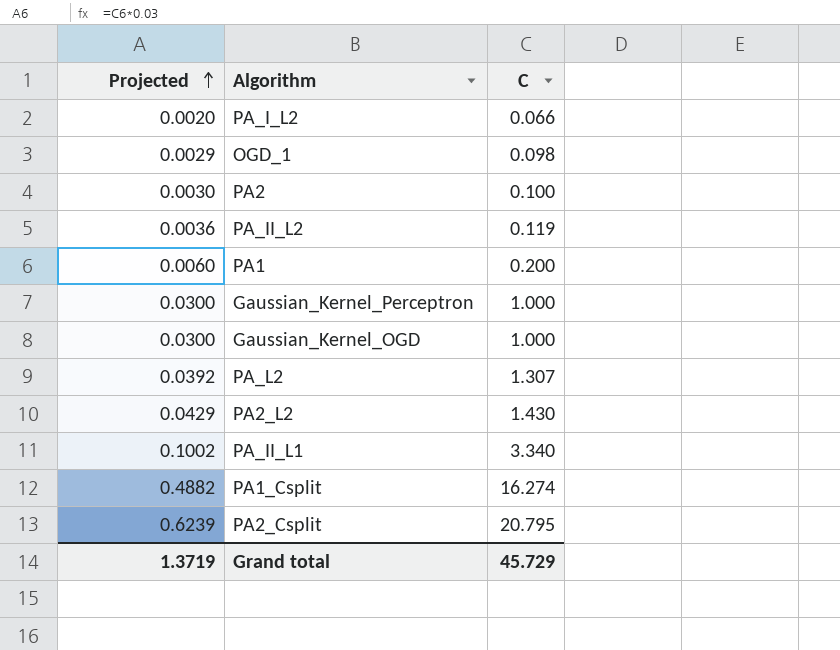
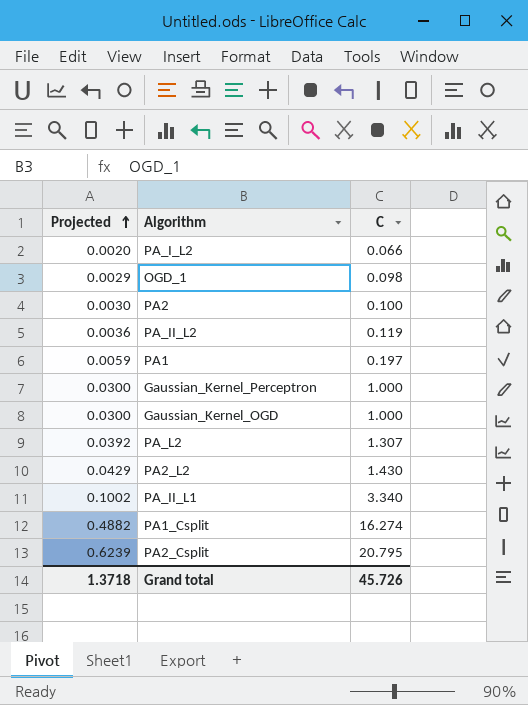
PA1 | Projected: 0.0060 -> 0.0059
PA1 | C: 0.200 -> 0.197
Grand total | Projected: 1.3719 -> 1.3718
Grand total | C: 45.729 -> 45.726

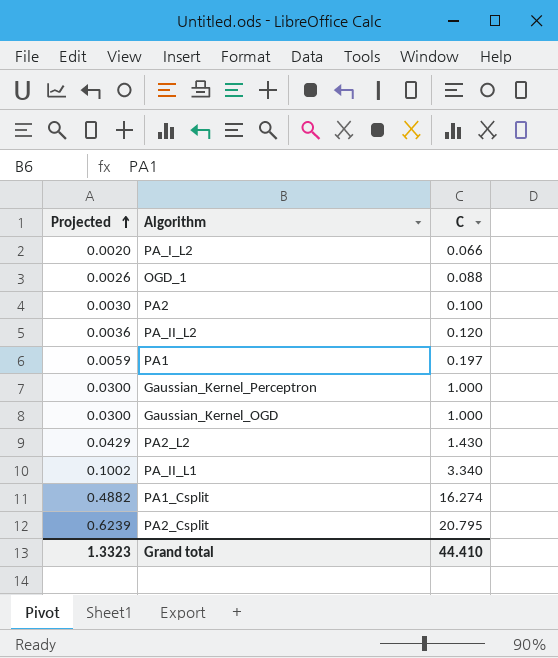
row PA_L2: 0.0392 | 1.307 -> none
OGD_1 | Projected: 0.0029 -> 0.0026
OGD_1 | C: 0.098 -> 0.088
PA_II_L2 | C: 0.119 -> 0.120
Grand total | Projected: 1.3718 -> 1.3323
Grand total | C: 45.726 -> 44.410

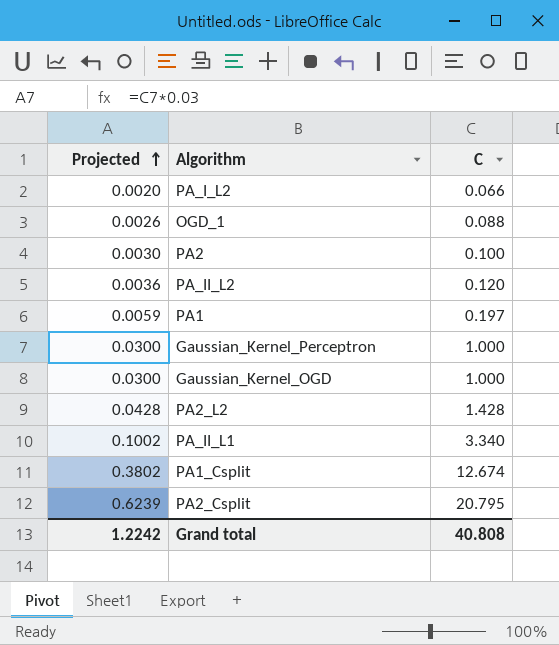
PA2_L2 | Projected: 0.0429 -> 0.0428
PA2_L2 | C: 1.430 -> 1.428
PA1_Csplit | Projected: 0.4882 -> 0.3802
PA1_Csplit | C: 16.274 -> 12.674
Grand total | Projected: 1.3323 -> 1.2242
Grand total | C: 44.410 -> 40.808

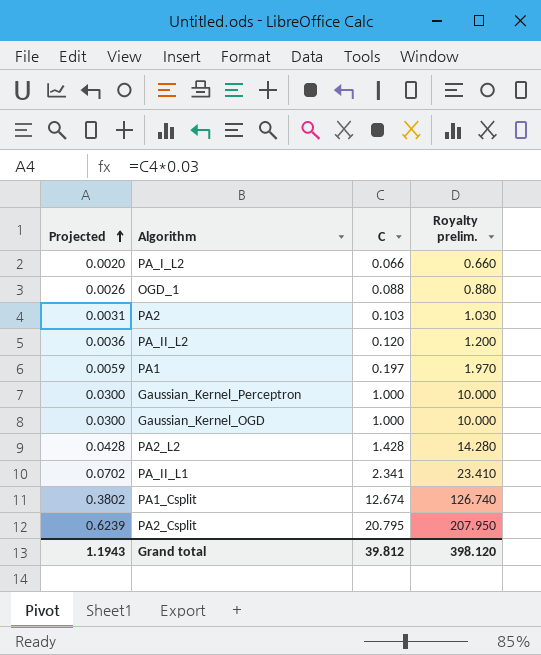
column Royalty prelim. | formula: none -> [C] * 10
PA2 | Projected: 0.0030 -> 0.0031
PA2 | C: 0.100 -> 0.103
PA_II_L1 | Projected: 0.1002 -> 0.0702
PA_II_L1 | C: 3.340 -> 2.341
Grand total | Projected: 1.2242 -> 1.1943
Grand total | C: 40.808 -> 39.812

